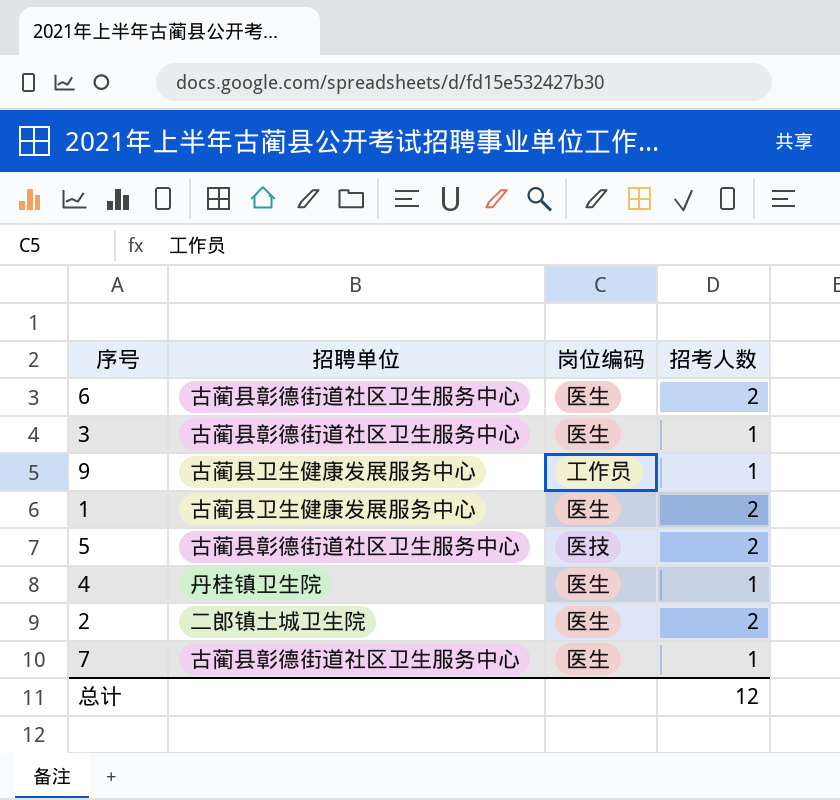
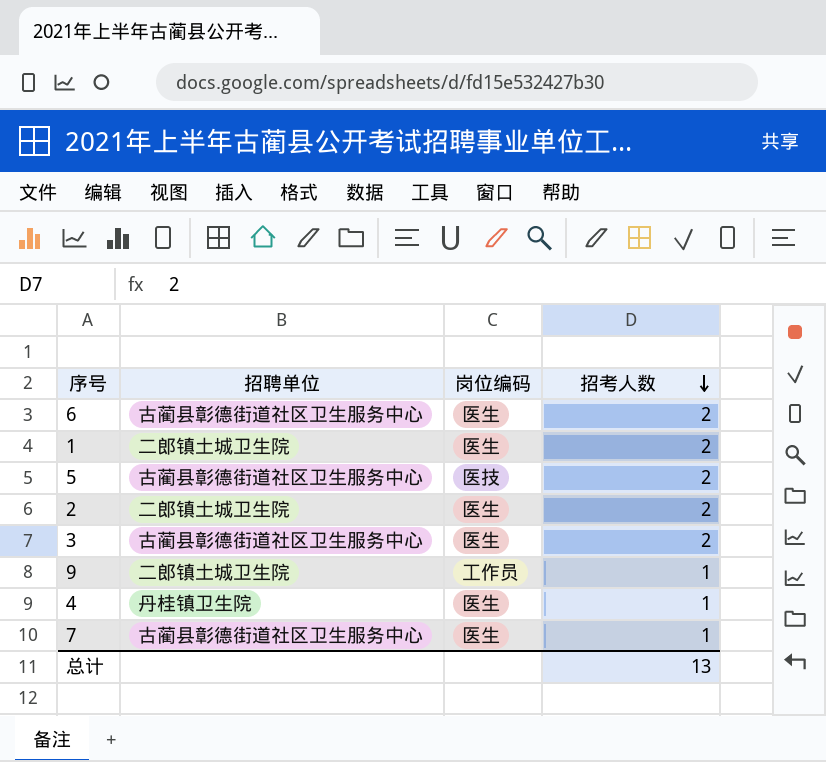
row order: none -> 招考人数 descending
1 | 招聘单位: 古蔺县卫生健康发展服务中心 -> 二郎镇土城卫生院
3 | 招考人数: 1 -> 2
9 | 招聘单位: 古蔺县卫生健康发展服务中心 -> 二郎镇土城卫生院
总计 | 招考人数: 12 -> 13

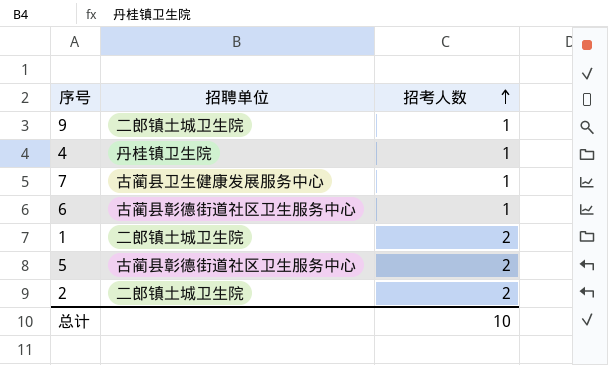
row order: 招考人数 descending -> 招考人数 ascending
column 岗位编码 | position: 3 -> none
row 3: 古蔺县彰德街道社区卫生服务中心 | 医生 | 2 -> none
7 | 招聘单位: 古蔺县彰德街道社区卫生服务中心 -> 古蔺县卫生健康发展服务中心
6 | 招考人数: 2 -> 1
总计 | 招考人数: 13 -> 10

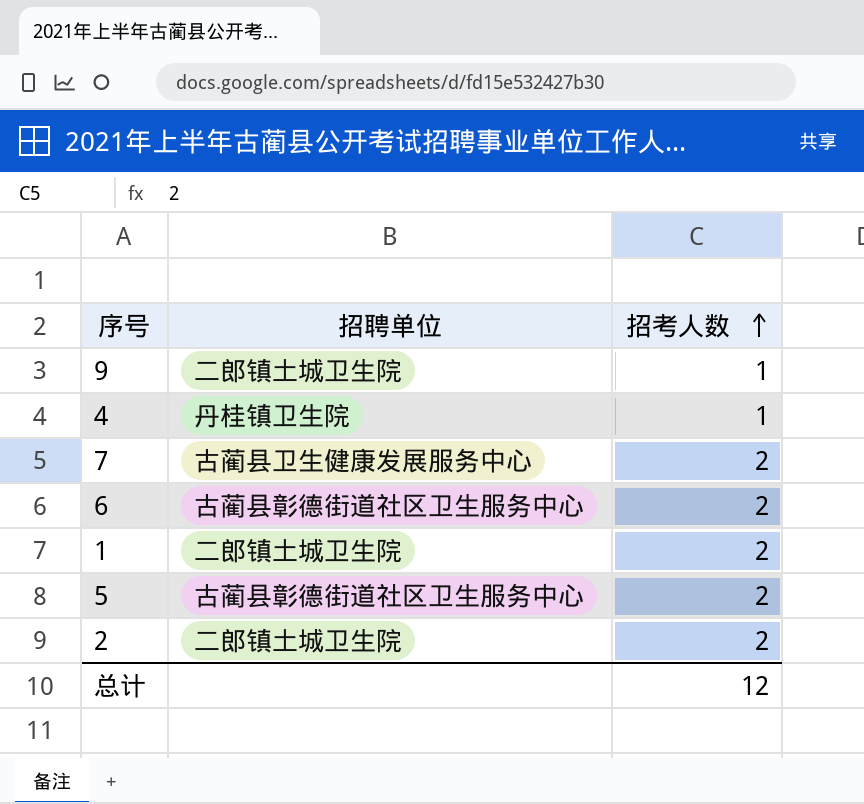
7 | 招考人数: 1 -> 2
6 | 招考人数: 1 -> 2
总计 | 招考人数: 10 -> 12

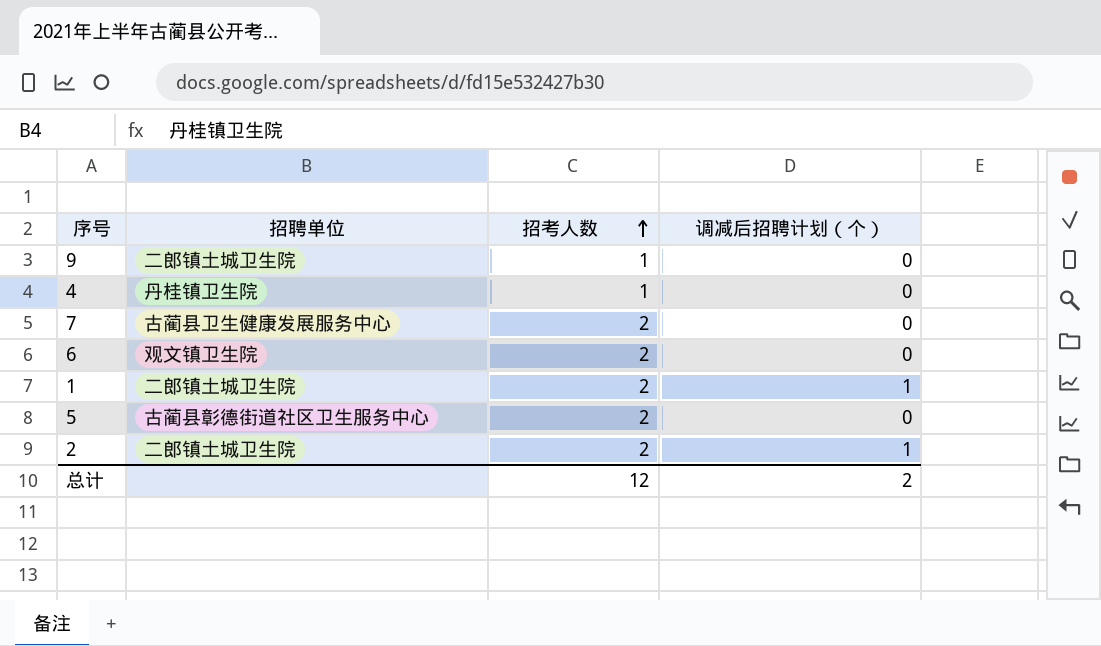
column 调减后招聘计划（个） | position: none -> 4
6 | 招聘单位: 古蔺县彰德街道社区卫生服务中心 -> 观文镇卫生院

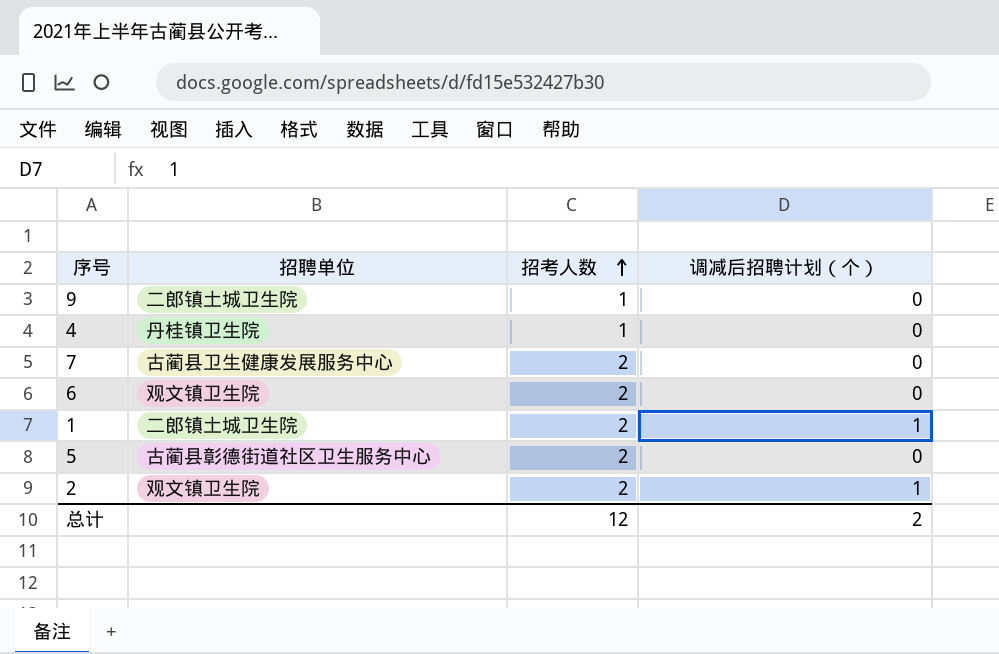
2 | 招聘单位: 二郎镇土城卫生院 -> 观文镇卫生院

